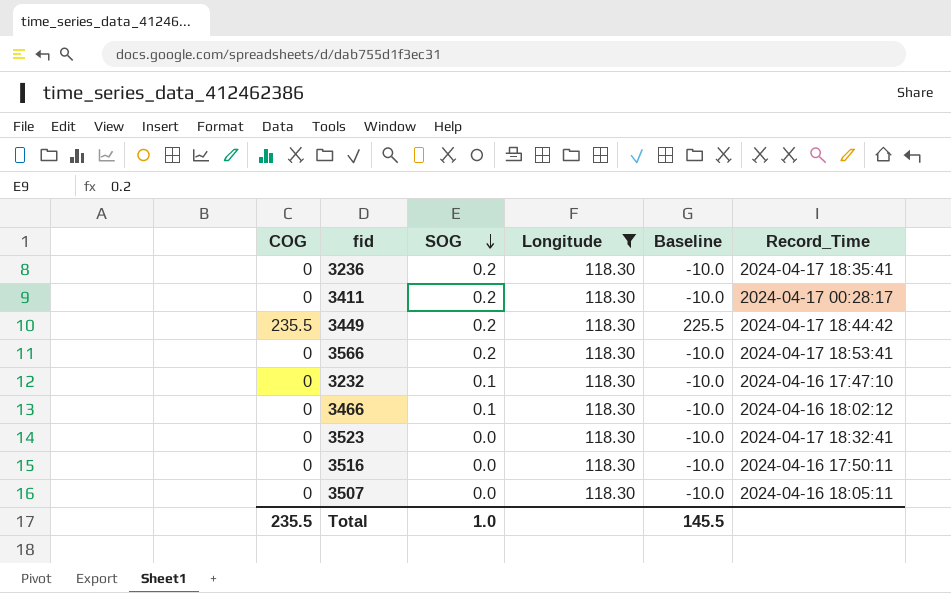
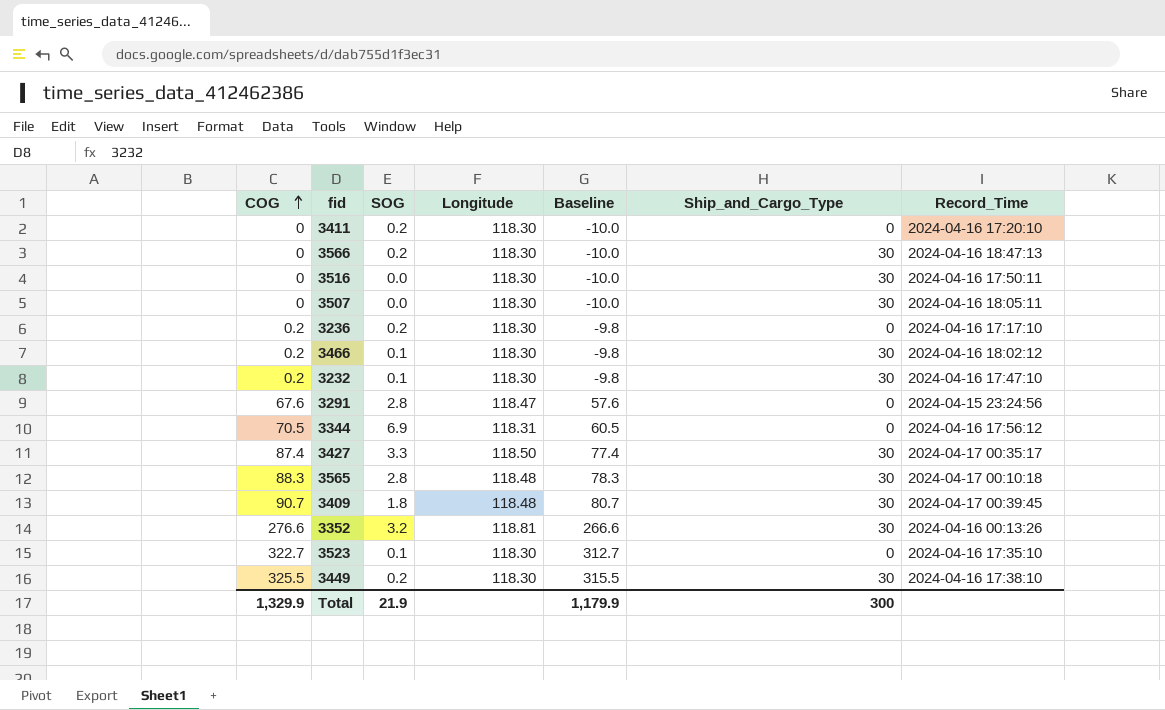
filter: Longitude = 118.30 -> none
row order: SOG descending -> COG ascending
column Ship_and_Cargo_Type | position: none -> 6
3411 | Record_Time: 2024-04-17 00:28:17 -> 2024-04-16 17:20:10
3566 | Record_Time: 2024-04-17 18:53:41 -> 2024-04-16 18:47:13
3236 | COG: 0 -> 0.2
3236 | Baseline: -10.0 -> -9.8
3236 | Record_Time: 2024-04-17 18:35:41 -> 2024-04-16 17:17:10
3466 | COG: 0 -> 0.2
3466 | Baseline: -10.0 -> -9.8
3232 | COG: 0 -> 0.2
3232 | Baseline: -10.0 -> -9.8
3523 | COG: 0 -> 322.7
3523 | SOG: 0.0 -> 0.1
3523 | Baseline: -10.0 -> 312.7
3523 | Record_Time: 2024-04-17 18:32:41 -> 2024-04-16 17:35:10
3449 | COG: 235.5 -> 325.5
3449 | Baseline: 225.5 -> 315.5
3449 | Record_Time: 2024-04-17 18:44:42 -> 2024-04-16 17:38:10
Total | COG: 235.5 -> 1,329.9
Total | SOG: 1.0 -> 21.9
Total | Baseline: 145.5 -> 1,179.9

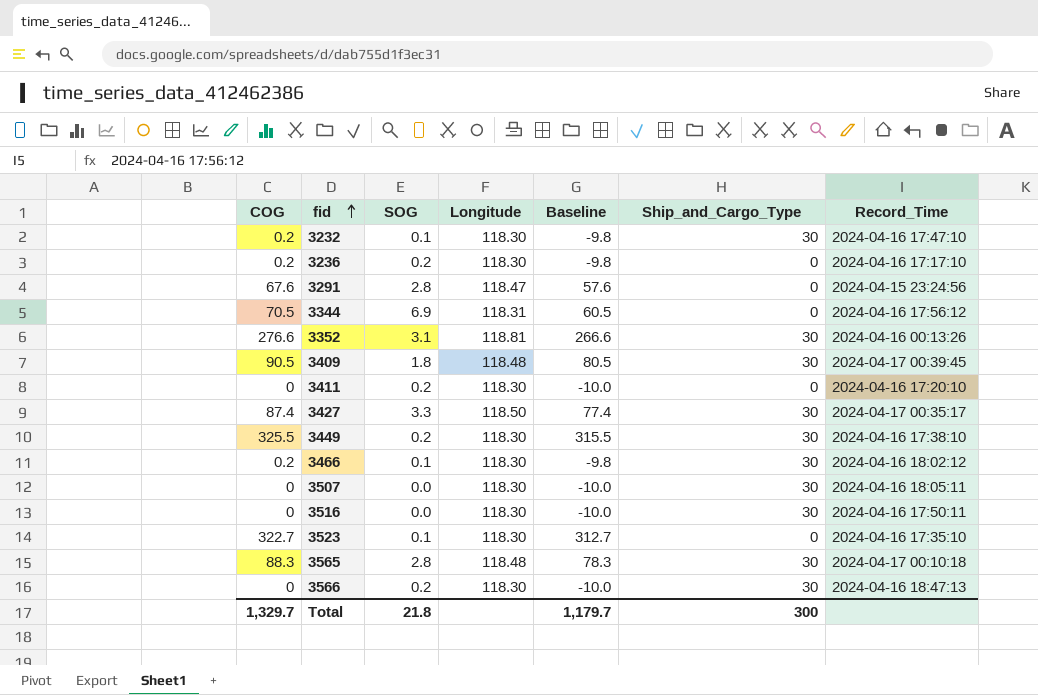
row order: COG ascending -> fid ascending
3352 | SOG: 3.2 -> 3.1
3409 | COG: 90.7 -> 90.5
3409 | Baseline: 80.7 -> 80.5
Total | COG: 1,329.9 -> 1,329.7
Total | SOG: 21.9 -> 21.8
Total | Baseline: 1,179.9 -> 1,179.7

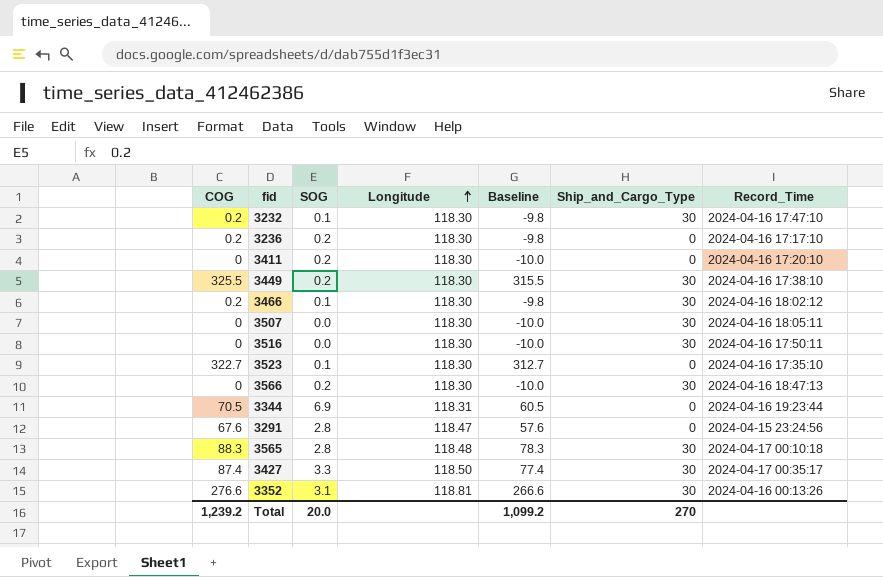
row order: fid ascending -> Longitude ascending
row 3409: 90.5 | 1.8 | 118.48 | 80.5 | 30 | 2024-04-17 00:39:45 -> none
3344 | Record_Time: 2024-04-16 17:56:12 -> 2024-04-16 19:23:44
Total | COG: 1,329.7 -> 1,239.2
Total | SOG: 21.8 -> 20.0
Total | Baseline: 1,179.7 -> 1,099.2
Total | Ship_and_Cargo_Type: 300 -> 270

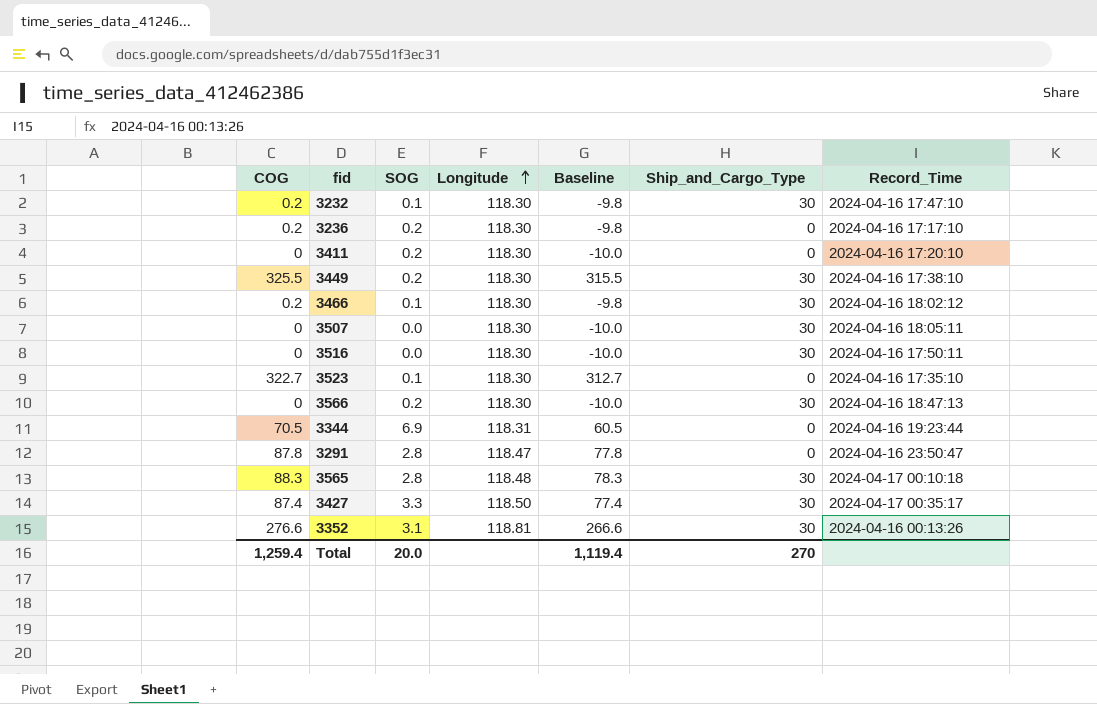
3291 | COG: 67.6 -> 87.8
3291 | Baseline: 57.6 -> 77.8
3291 | Record_Time: 2024-04-15 23:24:56 -> 2024-04-16 23:50:47
Total | COG: 1,239.2 -> 1,259.4
Total | Baseline: 1,099.2 -> 1,119.4

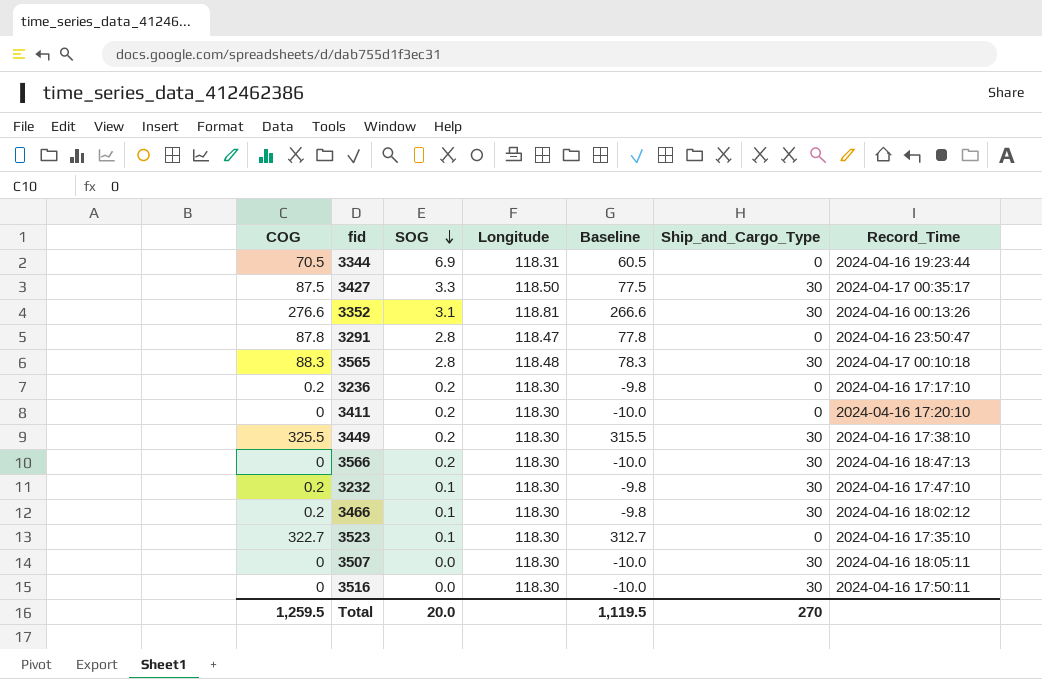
row order: Longitude ascending -> SOG descending
3427 | COG: 87.4 -> 87.5
3427 | Baseline: 77.4 -> 77.5
Total | COG: 1,259.4 -> 1,259.5
Total | Baseline: 1,119.4 -> 1,119.5

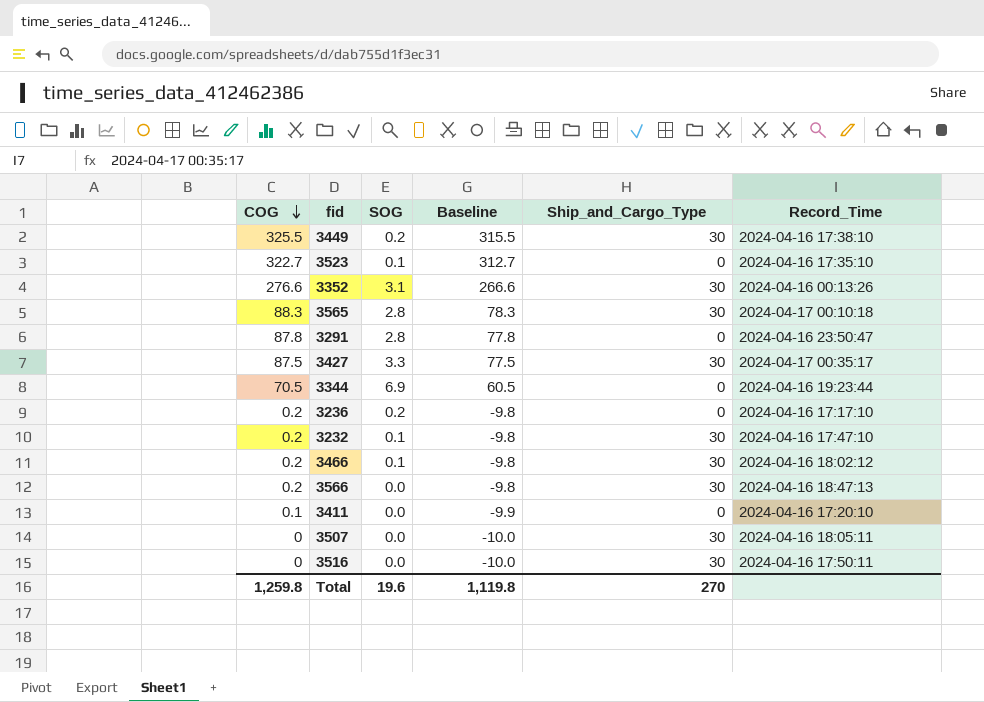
row order: SOG descending -> COG descending
column Longitude | position: 4 -> none
3566 | COG: 0 -> 0.2
3566 | SOG: 0.2 -> 0.0
3566 | Baseline: -10.0 -> -9.8
3411 | COG: 0 -> 0.1
3411 | SOG: 0.2 -> 0.0
3411 | Baseline: -10.0 -> -9.9
Total | COG: 1,259.5 -> 1,259.8
Total | SOG: 20.0 -> 19.6
Total | Baseline: 1,119.5 -> 1,119.8

